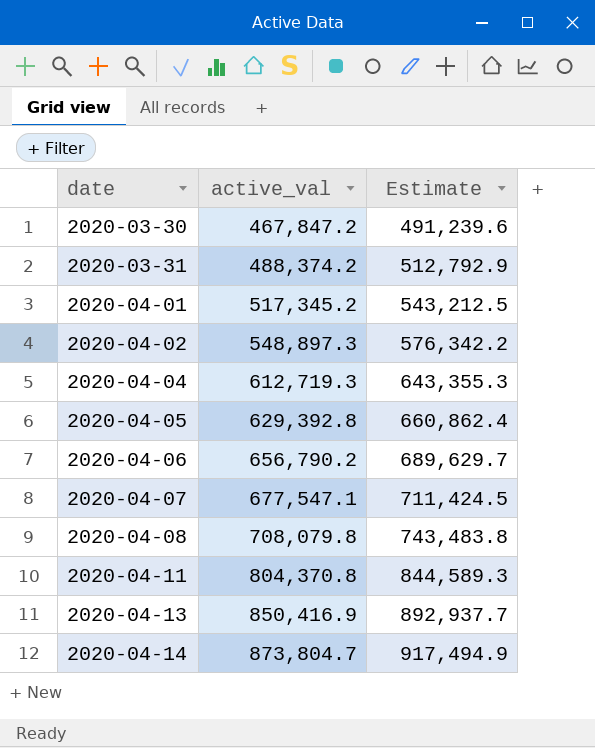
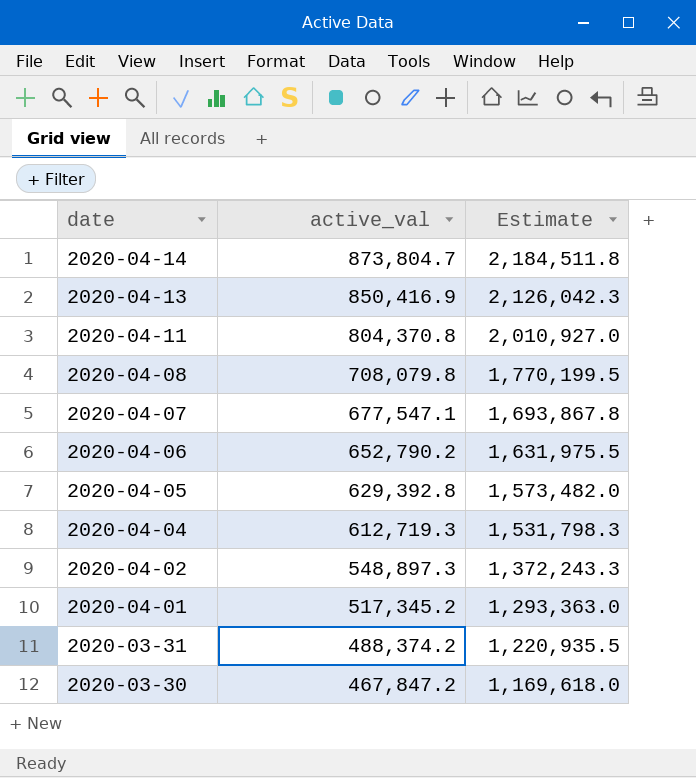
row order: date ascending -> date descending
column Estimate | formula: [active_val] * 1.05 -> [active_val] * 2.5
2020-04-06 | active_val: 656,790.2 -> 652,790.2

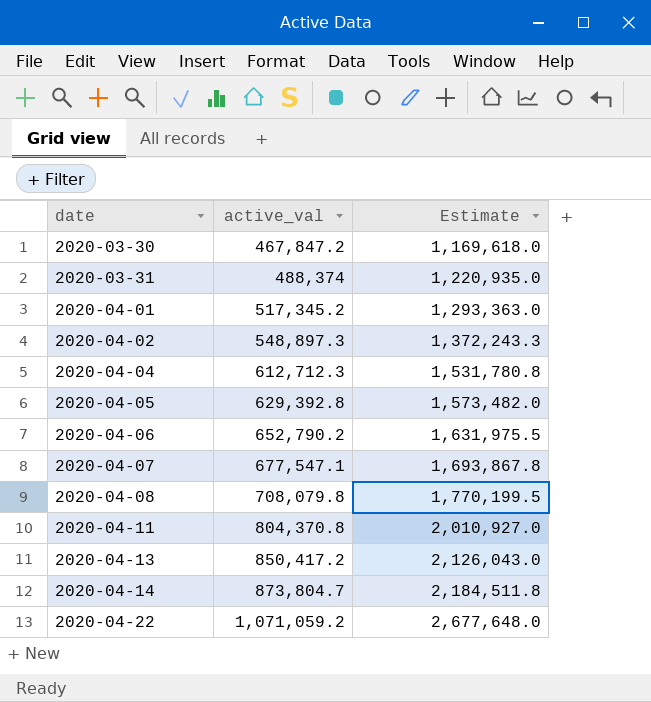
row order: date descending -> date ascending
2020-03-31 | active_val: 488,374.2 -> 488,374
2020-03-31 | Estimate: 1,220,935.5 -> 1,220,935.0
2020-04-04 | active_val: 612,719.3 -> 612,712.3
2020-04-04 | Estimate: 1,531,798.3 -> 1,531,780.8
2020-04-13 | active_val: 850,416.9 -> 850,417.2
2020-04-13 | Estimate: 2,126,042.3 -> 2,126,043.0
row 2020-04-22: none -> 1,071,059.2 | 2,677,648.0

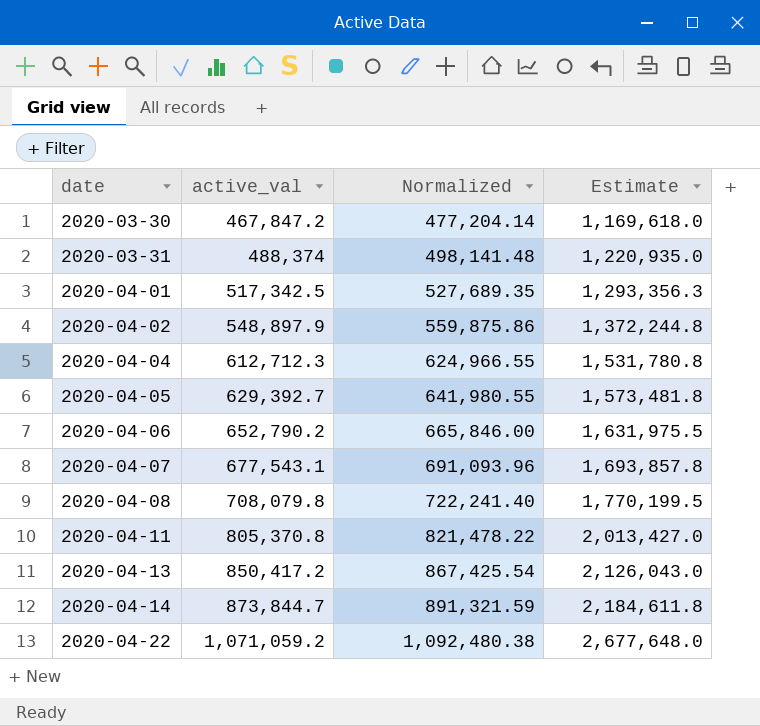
column Normalized | formula: none -> [active_val] * 1.02
2020-04-01 | active_val: 517,345.2 -> 517,342.5
2020-04-01 | Estimate: 1,293,363.0 -> 1,293,356.3
2020-04-02 | active_val: 548,897.3 -> 548,897.9
2020-04-02 | Estimate: 1,372,243.3 -> 1,372,244.8
2020-04-05 | active_val: 629,392.8 -> 629,392.7
2020-04-05 | Estimate: 1,573,482.0 -> 1,573,481.8
2020-04-07 | active_val: 677,547.1 -> 677,543.1
2020-04-07 | Estimate: 1,693,867.8 -> 1,693,857.8
2020-04-11 | active_val: 804,370.8 -> 805,370.8
2020-04-11 | Estimate: 2,010,927.0 -> 2,013,427.0
2020-04-14 | active_val: 873,804.7 -> 873,844.7
2020-04-14 | Estimate: 2,184,511.8 -> 2,184,611.8

